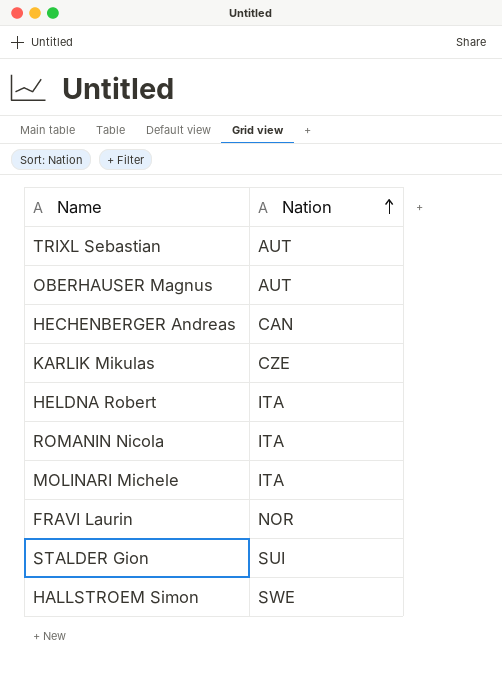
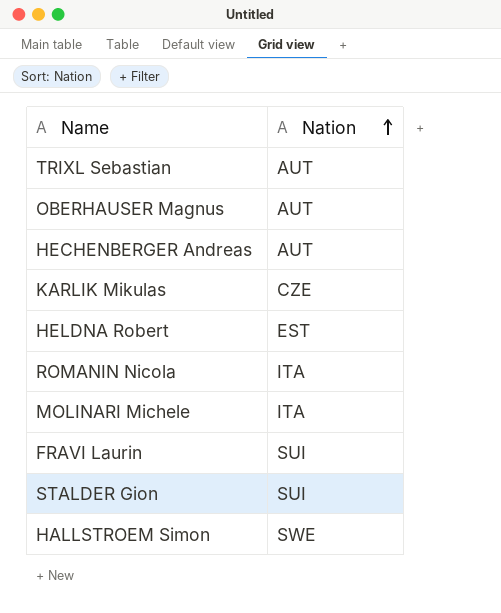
HECHENBERGER Andreas | Nation: CAN -> AUT
HELDNA Robert | Nation: ITA -> EST
FRAVI Laurin | Nation: NOR -> SUI

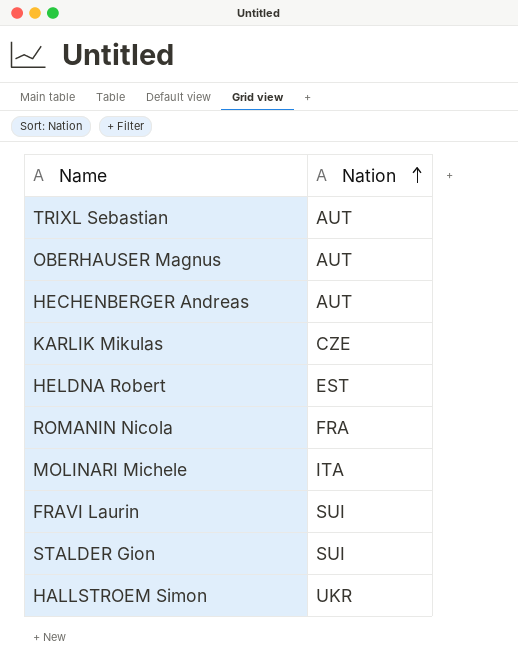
ROMANIN Nicola | Nation: ITA -> FRA
HALLSTROEM Simon | Nation: SWE -> UKR

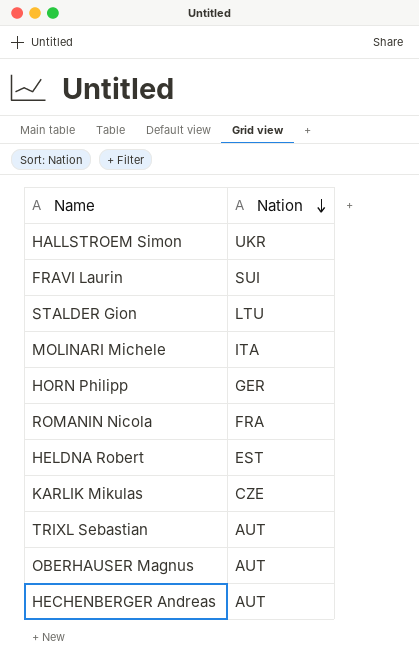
row order: Nation ascending -> Nation descending
STALDER Gion | Nation: SUI -> LTU
row HORN Philipp: none -> GER

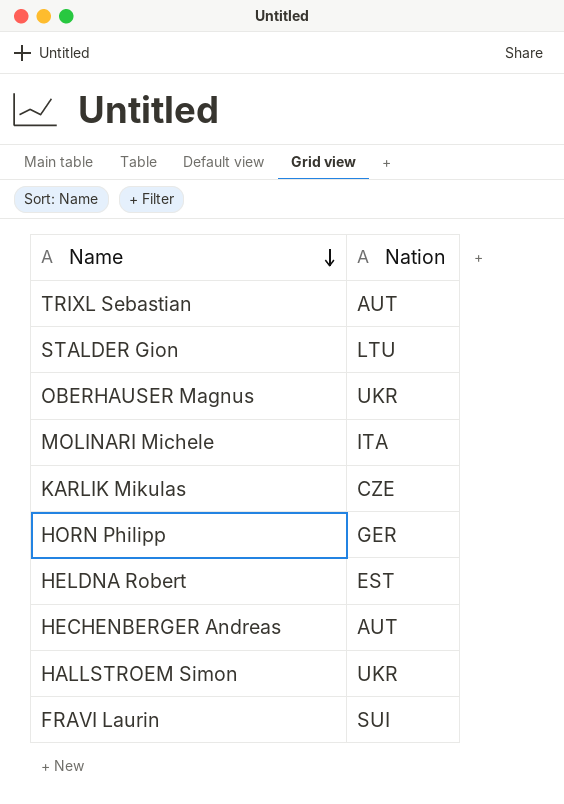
row order: Nation descending -> Name descending
row ROMANIN Nicola: FRA -> none
OBERHAUSER Magnus | Nation: AUT -> UKR

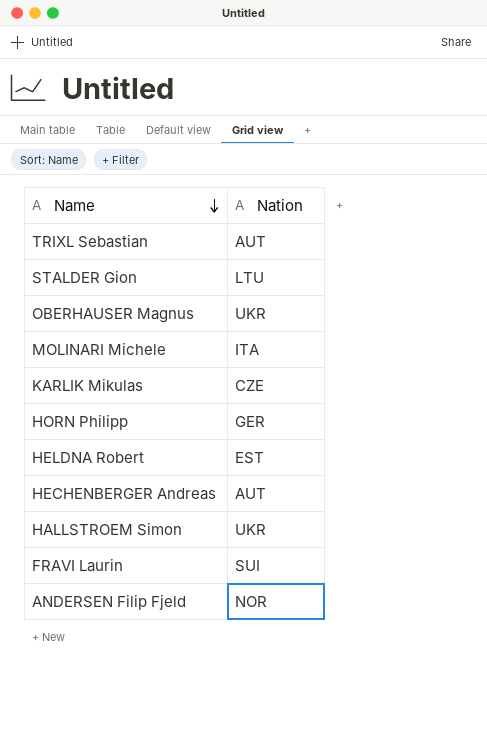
row ANDERSEN Filip Fjeld: none -> NOR

